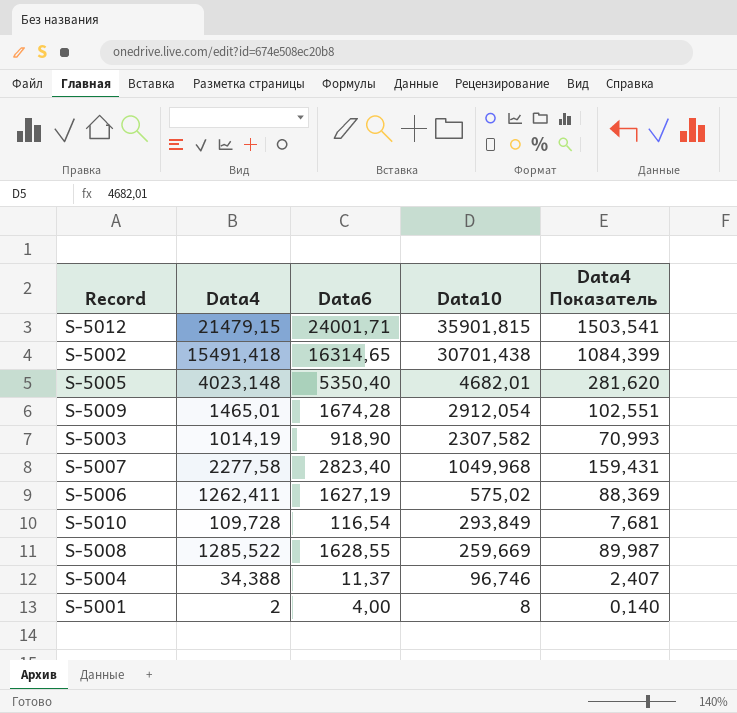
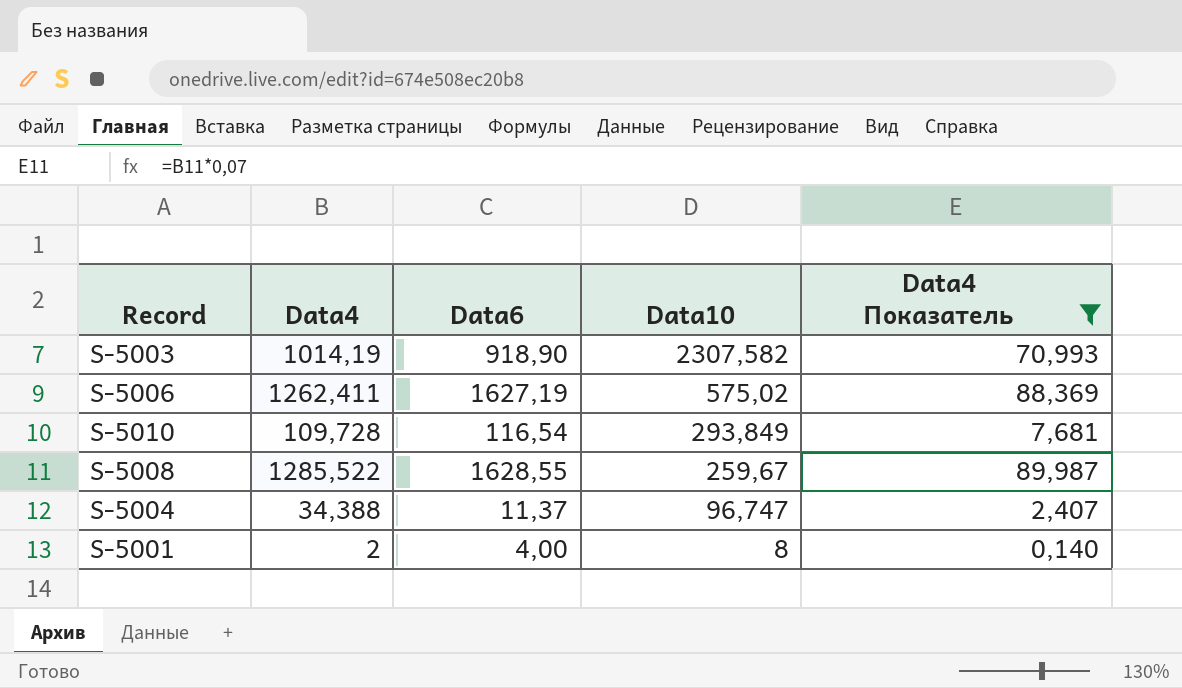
filter: none -> Data4 Показатель <= 89,987
S-5008 | Data10: 259,669 -> 259,67
S-5004 | Data10: 96,746 -> 96,747

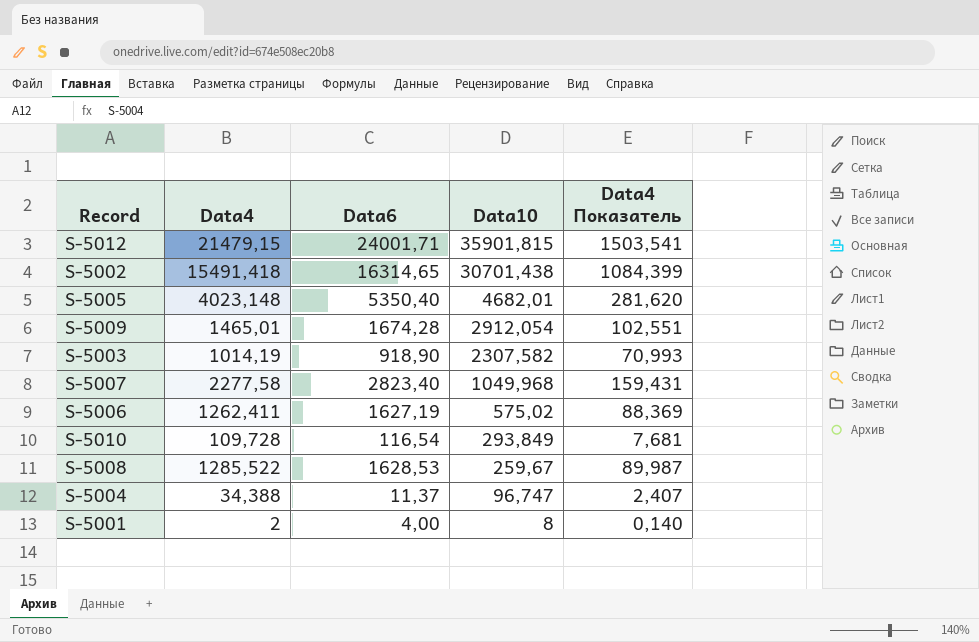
filter: Data4 Показатель <= 89,987 -> none
S-5008 | Data6: 1628,55 -> 1628,53

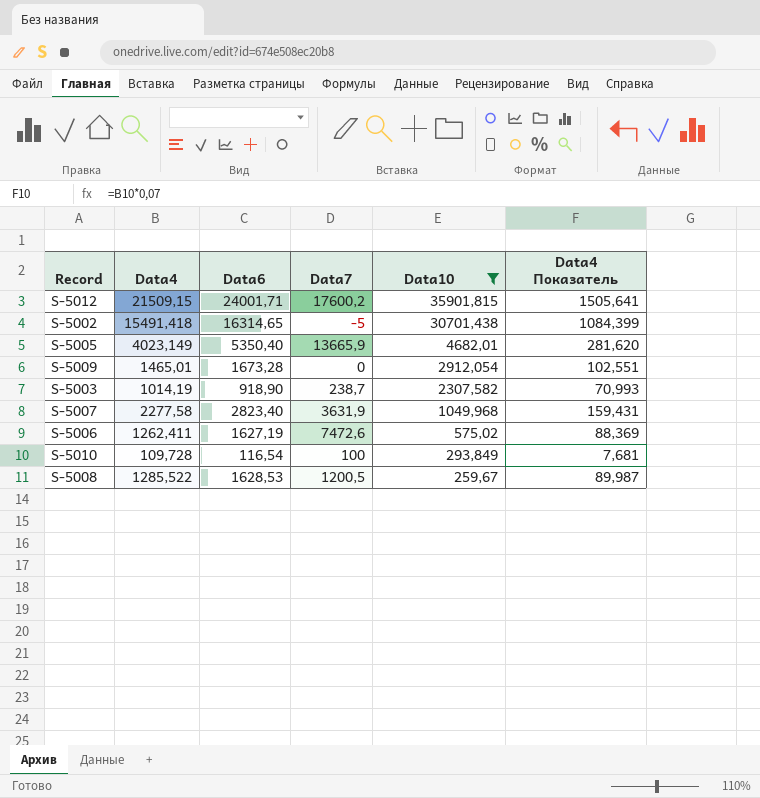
filter: none -> Data10 >= 259,67
column Data7 | position: none -> 4
S-5012 | Data4: 21479,15 -> 21509,15
S-5012 | Data4 Показатель: 1503,541 -> 1505,641
S-5005 | Data4: 4023,148 -> 4023,149
S-5009 | Data6: 1674,28 -> 1673,28

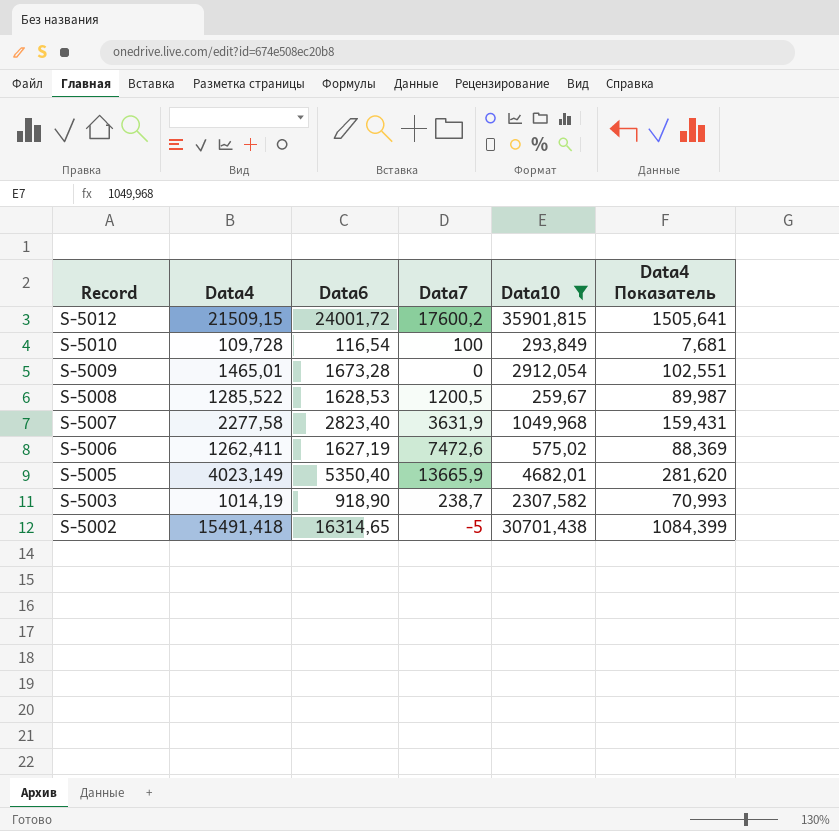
row order: Data10 descending -> Record descending
S-5012 | Data6: 24001,71 -> 24001,72

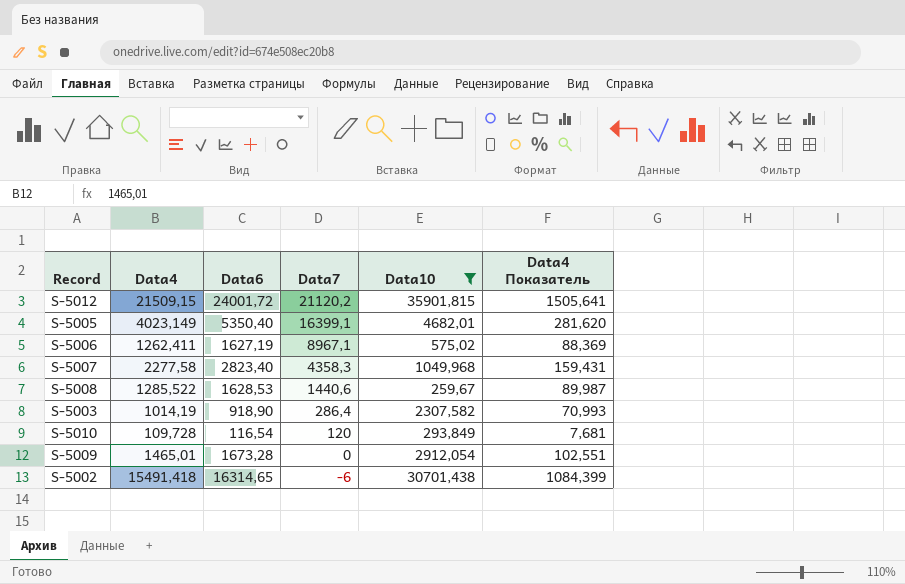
row order: Record descending -> Data7 descending
S-5012 | Data7: 17600,2 -> 21120,2
S-5005 | Data7: 13665,9 -> 16399,1
S-5006 | Data7: 7472,6 -> 8967,1
S-5007 | Data7: 3631,9 -> 4358,3
S-5008 | Data7: 1200,5 -> 1440,6
S-5003 | Data7: 238,7 -> 286,4
S-5010 | Data7: 100 -> 120
S-5002 | Data7: -5 -> -6

